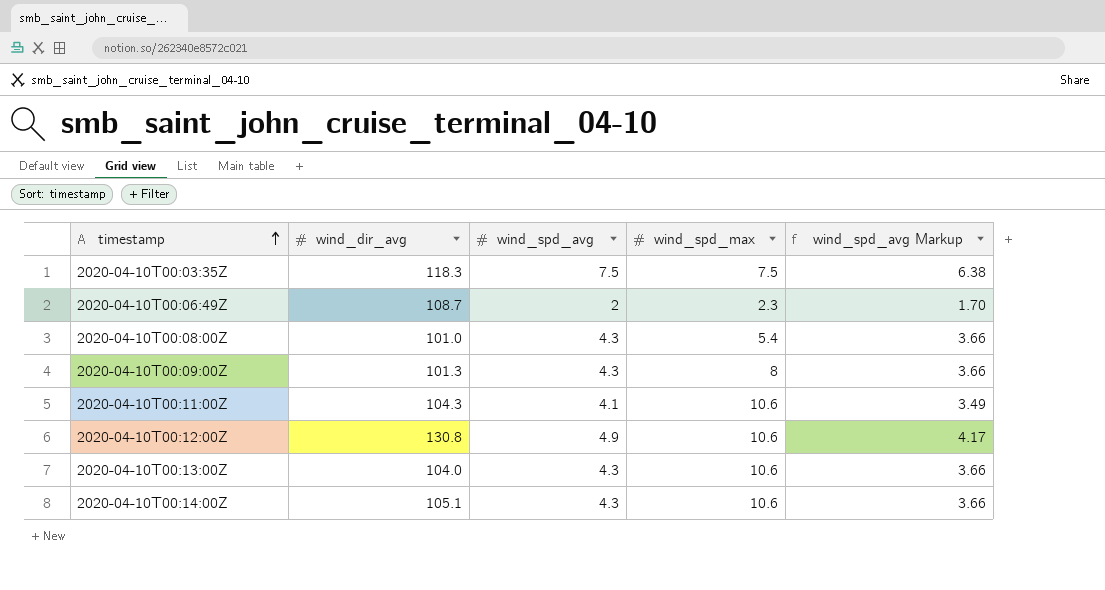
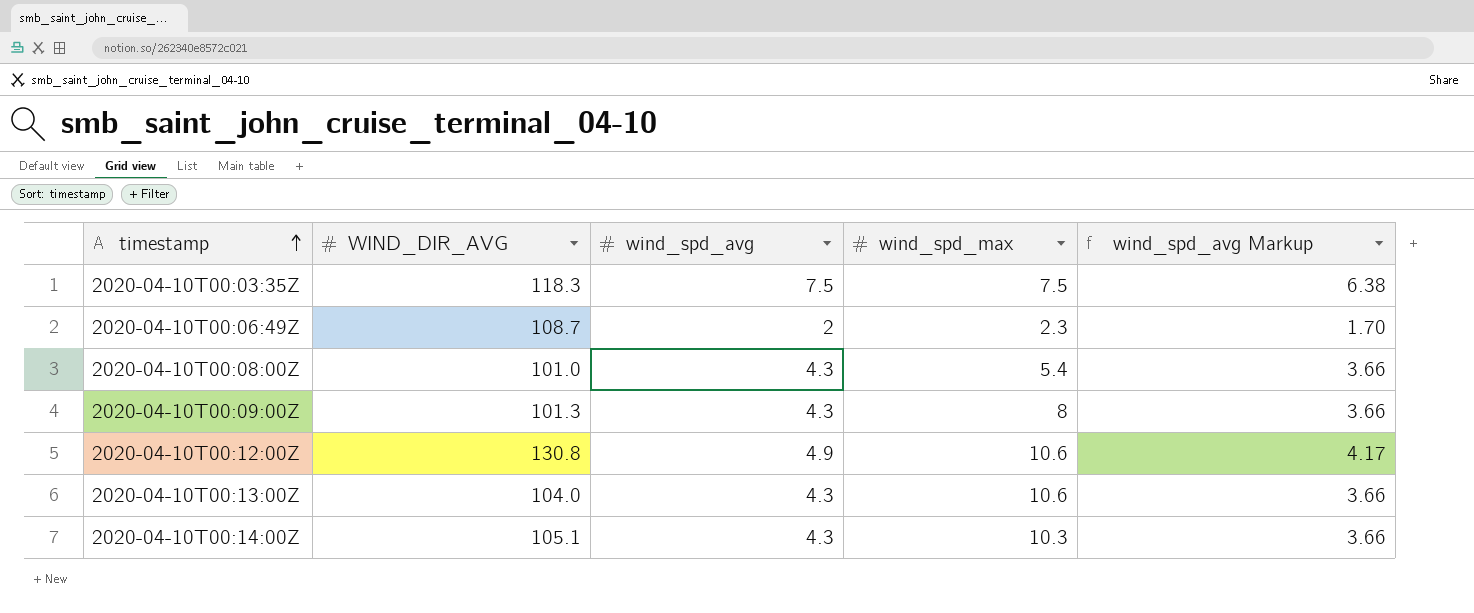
column name: wind_dir_avg -> WIND_DIR_AVG
row 2020-04-10T00:11:00Z: 104.3 | 4.1 | 10.6 | 3.49 -> none
2020-04-10T00:14:00Z | wind_spd_max: 10.6 -> 10.3

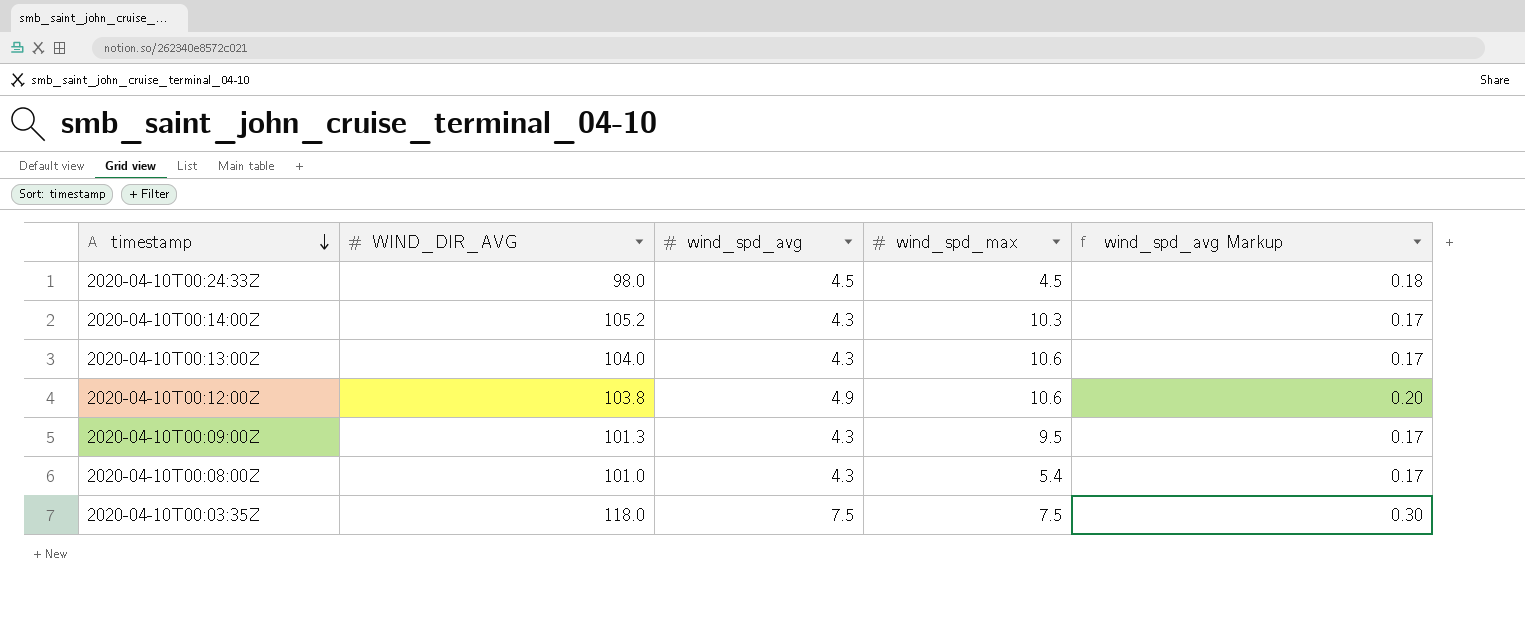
row order: timestamp ascending -> timestamp descending
column wind_spd_avg Markup | formula: [wind_spd_avg] * 0.85 -> [wind_spd_avg] * 0.04
row 2020-04-10T00:06:49Z: 108.7 | 2 | 2.3 | 1.70 -> none
row 2020-04-10T00:24:33Z: none -> 98.0 | 4.5 | 4.5 | 0.18
2020-04-10T00:14:00Z | WIND_DIR_AVG: 105.1 -> 105.2
2020-04-10T00:12:00Z | WIND_DIR_AVG: 130.8 -> 103.8
2020-04-10T00:09:00Z | wind_spd_max: 8 -> 9.5
2020-04-10T00:03:35Z | WIND_DIR_AVG: 118.3 -> 118.0

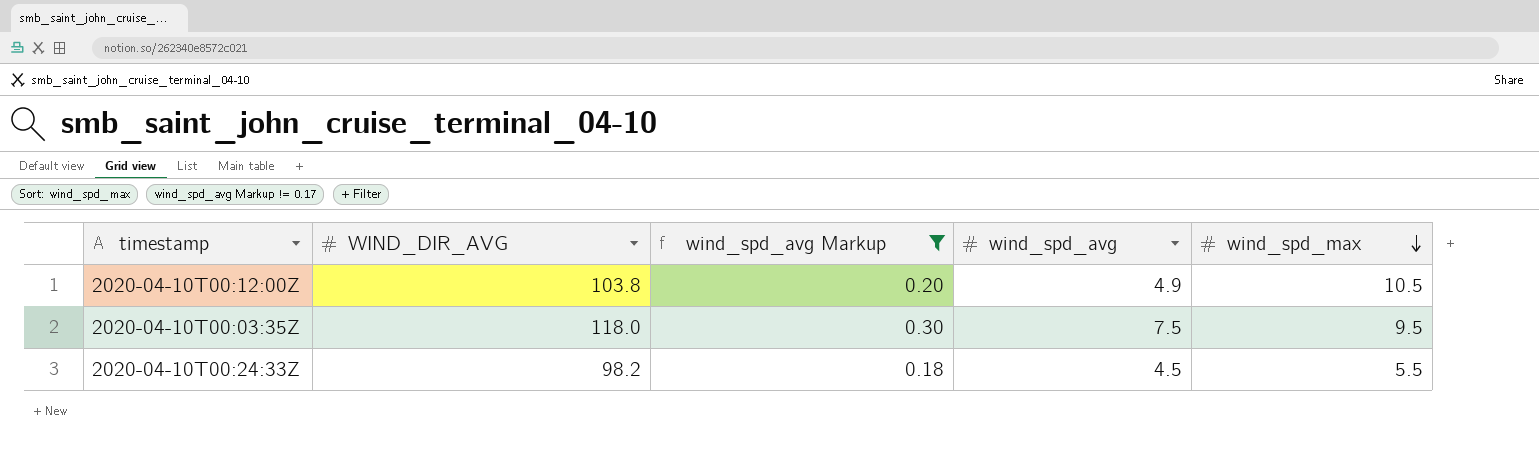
filter: none -> wind_spd_avg Markup != 0.17
row order: timestamp descending -> wind_spd_max descending
column wind_spd_avg Markup | position: 5 -> 3
2020-04-10T00:12:00Z | wind_spd_max: 10.6 -> 10.5
2020-04-10T00:03:35Z | wind_spd_max: 7.5 -> 9.5
2020-04-10T00:24:33Z | WIND_DIR_AVG: 98.0 -> 98.2
2020-04-10T00:24:33Z | wind_spd_max: 4.5 -> 5.5

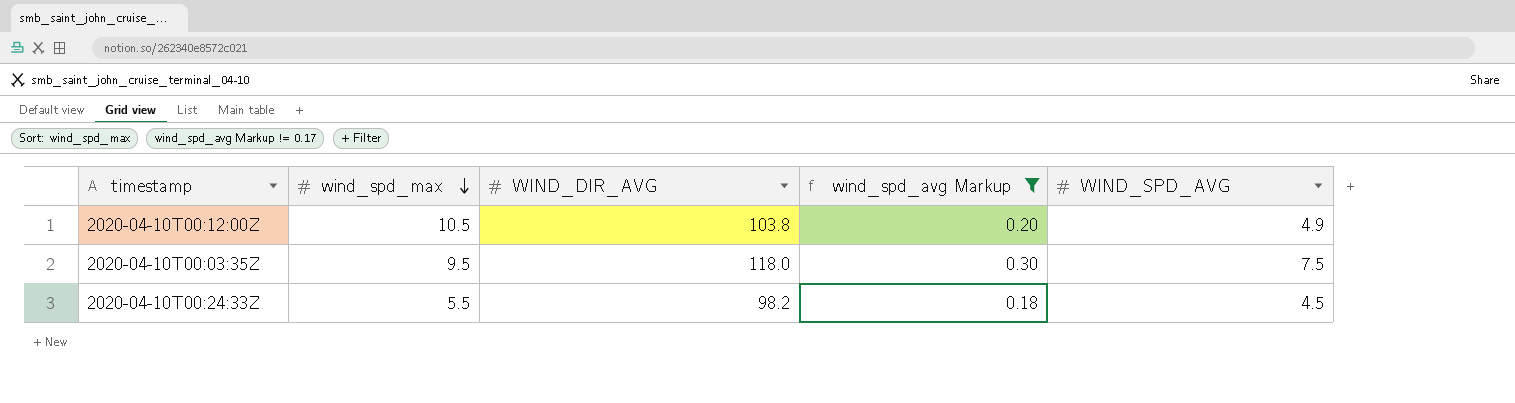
column wind_spd_max | position: 5 -> 2
column name: wind_spd_avg -> WIND_SPD_AVG

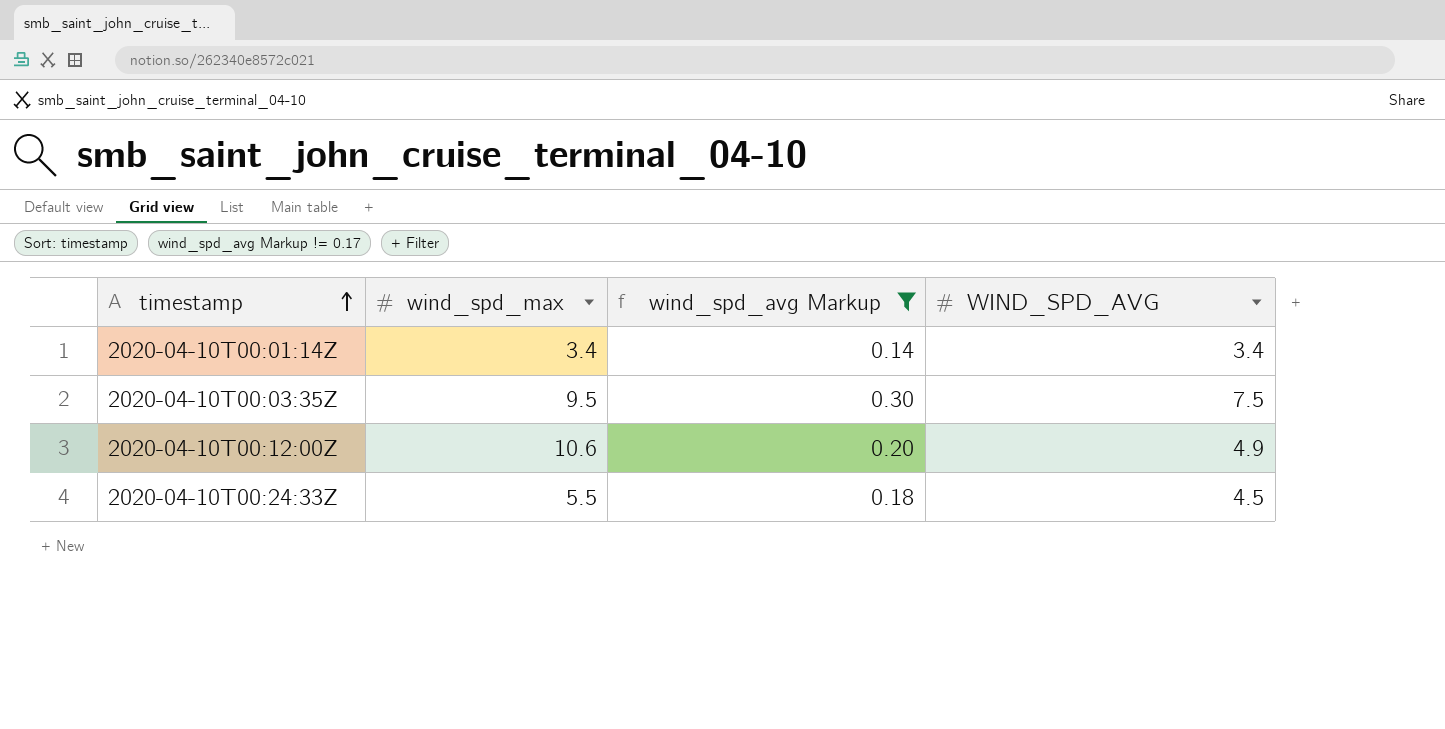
row order: wind_spd_max descending -> timestamp ascending
column WIND_DIR_AVG | position: 3 -> none
row 2020-04-10T00:01:14Z: none -> 3.4 | 0.14 | 3.4
2020-04-10T00:12:00Z | wind_spd_max: 10.5 -> 10.6

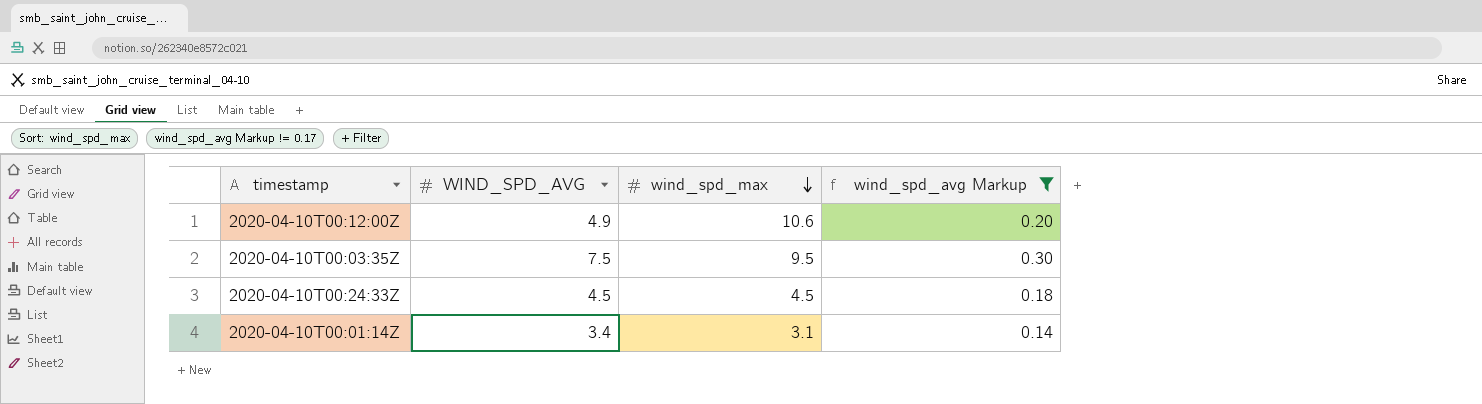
row order: timestamp ascending -> wind_spd_max descending
column WIND_SPD_AVG | position: 4 -> 2
2020-04-10T00:24:33Z | wind_spd_max: 5.5 -> 4.5
2020-04-10T00:01:14Z | wind_spd_max: 3.4 -> 3.1

